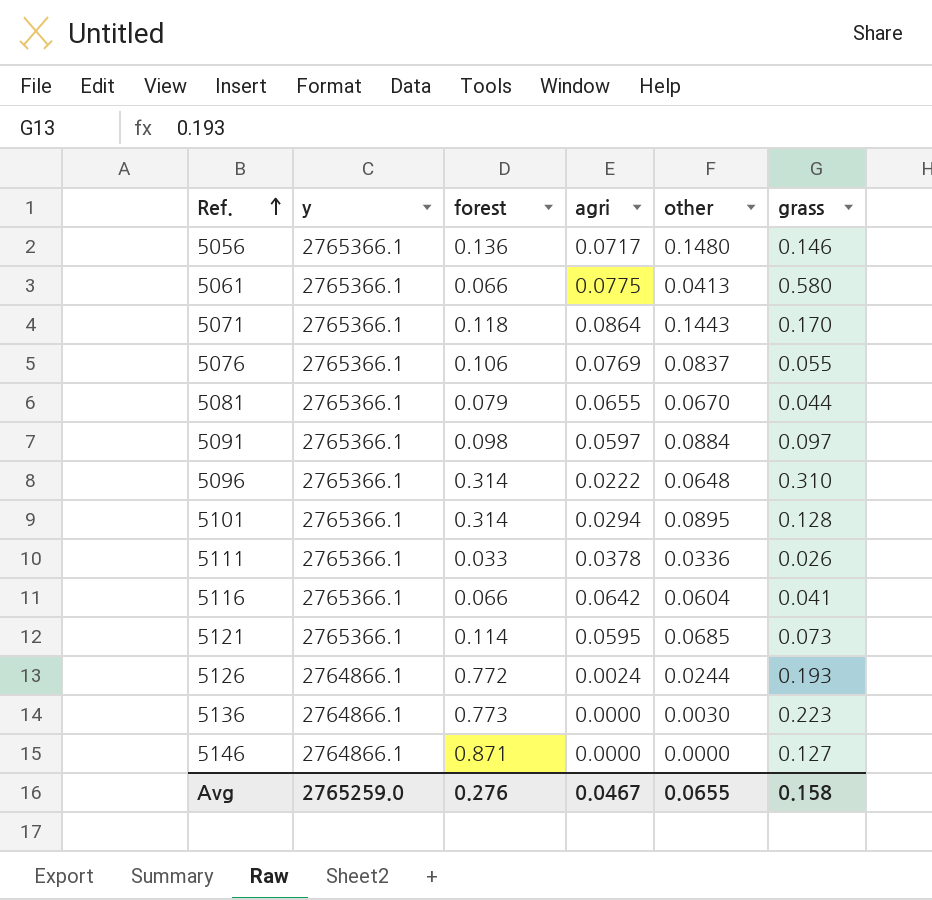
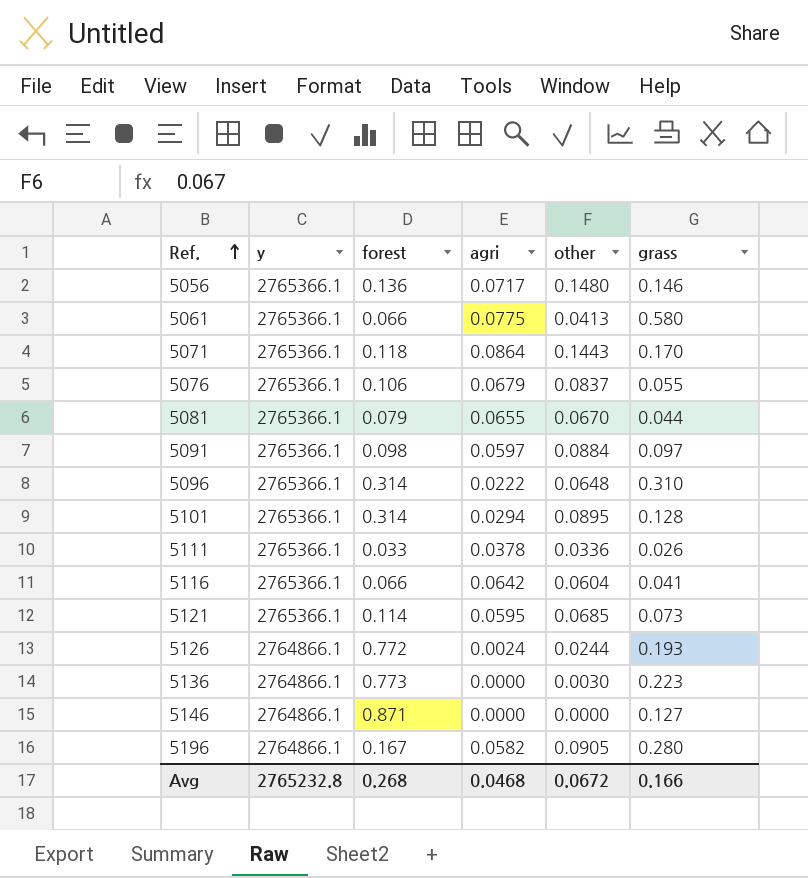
5076 | agri: 0.0769 -> 0.0679
row 5196: none -> 2764866.1 | 0.167 | 0.0582 | 0.0905 | 0.280
Avg | y: 2765259.0 -> 2765232.8
Avg | forest: 0.276 -> 0.268
Avg | agri: 0.0467 -> 0.0468
Avg | other: 0.0655 -> 0.0672
Avg | grass: 0.158 -> 0.166

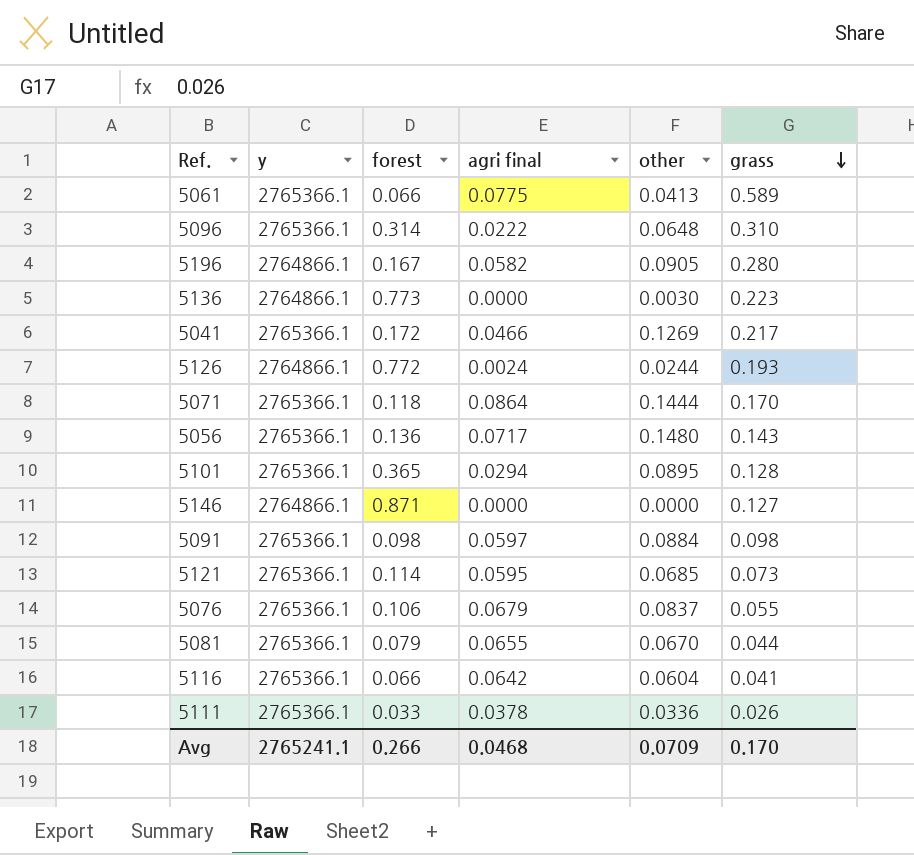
row order: Ref. ascending -> grass descending
column name: agri -> agri final
5061 | grass: 0.580 -> 0.589
row 5041: none -> 2765366.1 | 0.172 | 0.0466 | 0.1269 | 0.217
5071 | other: 0.1443 -> 0.1444
5056 | grass: 0.146 -> 0.143
5101 | forest: 0.314 -> 0.365
5091 | grass: 0.097 -> 0.098
Avg | y: 2765232.8 -> 2765241.1
Avg | forest: 0.268 -> 0.266
Avg | other: 0.0672 -> 0.0709
Avg | grass: 0.166 -> 0.170

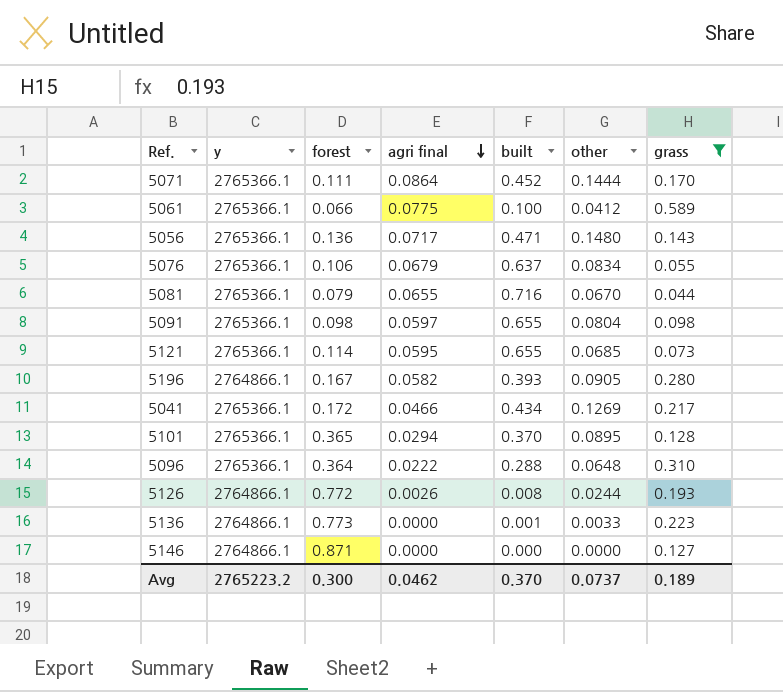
filter: none -> grass >= 0.044
row order: grass descending -> agri final descending
column built | position: none -> 5
5071 | forest: 0.118 -> 0.111
5061 | other: 0.0413 -> 0.0412
5076 | other: 0.0837 -> 0.0834
5091 | other: 0.0884 -> 0.0804
5096 | forest: 0.314 -> 0.364
5126 | agri final: 0.0024 -> 0.0026
5136 | other: 0.0030 -> 0.0033
Avg | y: 2765241.1 -> 2765223.2
Avg | forest: 0.266 -> 0.300
Avg | agri final: 0.0468 -> 0.0462
Avg | other: 0.0709 -> 0.0737
Avg | grass: 0.170 -> 0.189

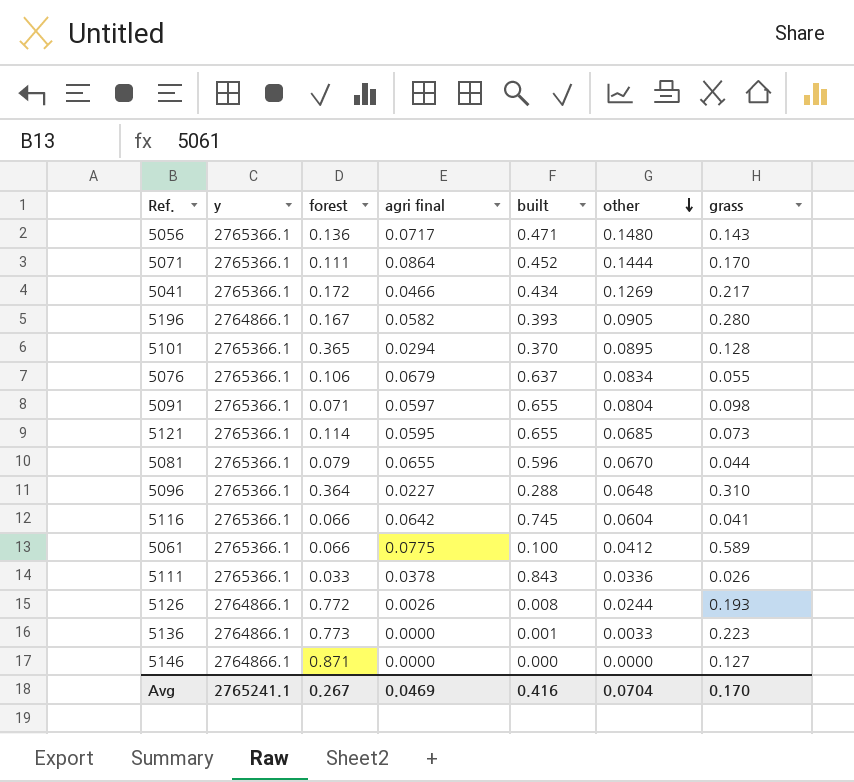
filter: grass >= 0.044 -> none
row order: agri final descending -> other descending
5091 | forest: 0.098 -> 0.071
5081 | built: 0.716 -> 0.596
5096 | agri final: 0.0222 -> 0.0227
Avg | y: 2765223.2 -> 2765241.1
Avg | forest: 0.300 -> 0.267
Avg | agri final: 0.0462 -> 0.0469
Avg | built: 0.370 -> 0.416
Avg | other: 0.0737 -> 0.0704
Avg | grass: 0.189 -> 0.170

